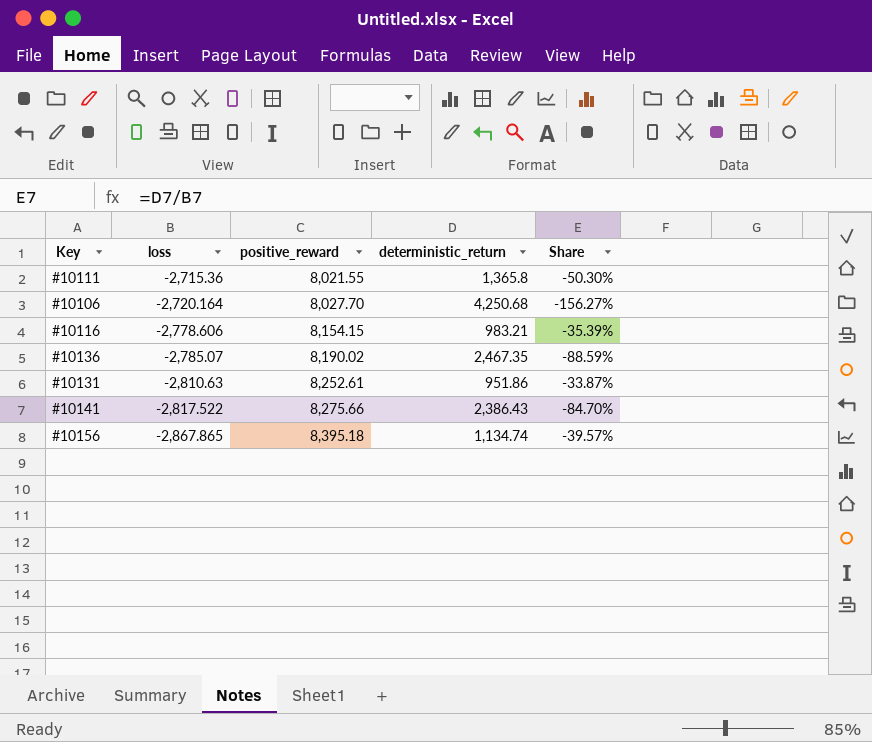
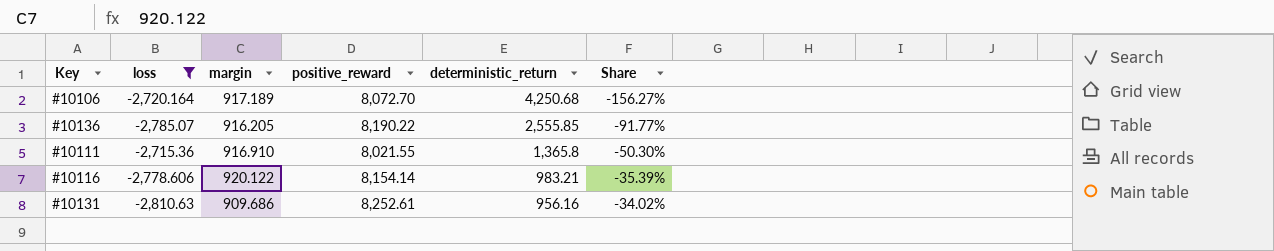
filter: none -> loss >= -2,810.63
row order: loss descending -> deterministic_return descending
column margin | position: none -> 3
#10106 | positive_reward: 8,027.70 -> 8,072.70
#10136 | positive_reward: 8,190.02 -> 8,190.22
#10136 | deterministic_return: 2,467.35 -> 2,555.85
#10136 | Share: -88.59% -> -91.77%
#10116 | positive_reward: 8,154.15 -> 8,154.14
#10131 | deterministic_return: 951.86 -> 956.16
#10131 | Share: -33.87% -> -34.02%

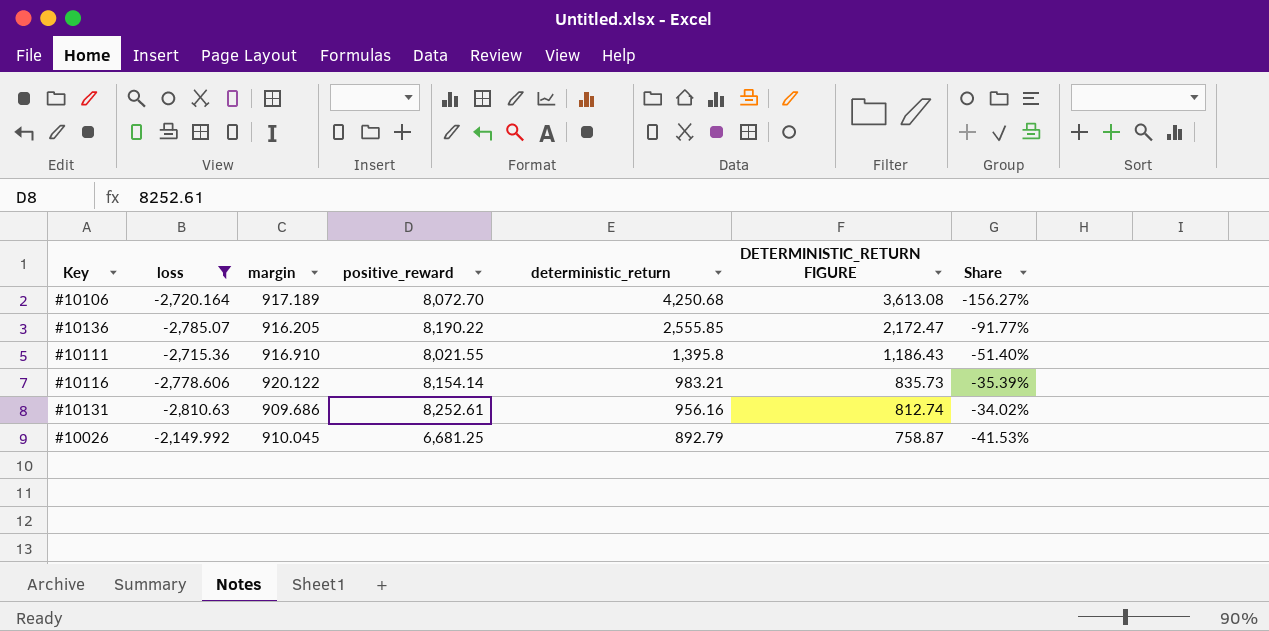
column DETERMINISTIC_RETURN FIGURE | formula: none -> [deterministic_return] * 0.85
#10111 | deterministic_return: 1,365.8 -> 1,395.8
#10111 | Share: -50.30% -> -51.40%
row #10026: none -> -2,149.992 | 910.045 | 6,681.25 | 892.79 | 758.87 | -41.53%

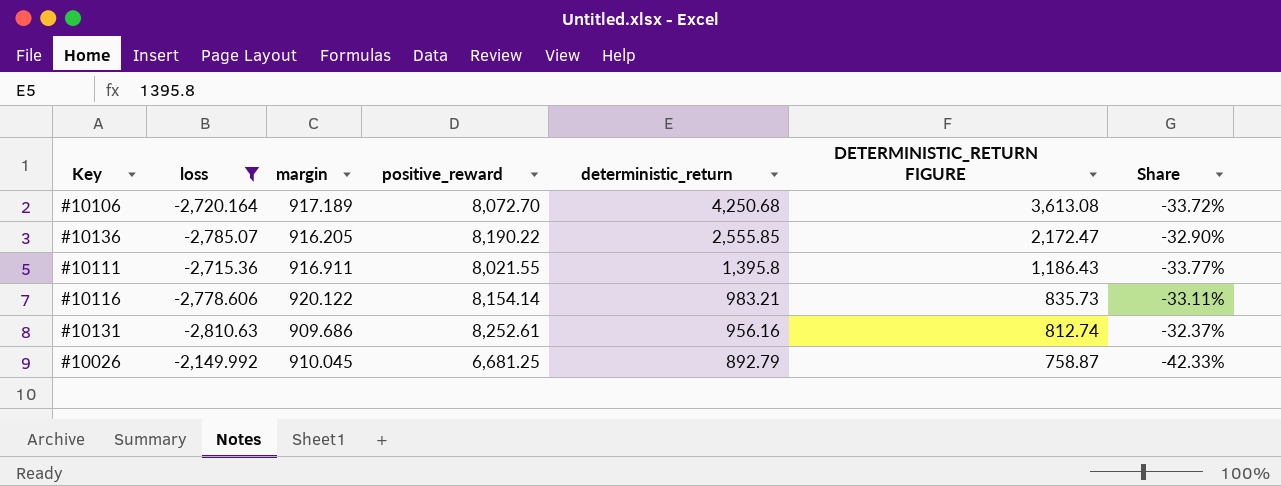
column Share | formula: [deterministic_return] / [loss] -> [margin] / [loss]
#10111 | margin: 916.910 -> 916.911

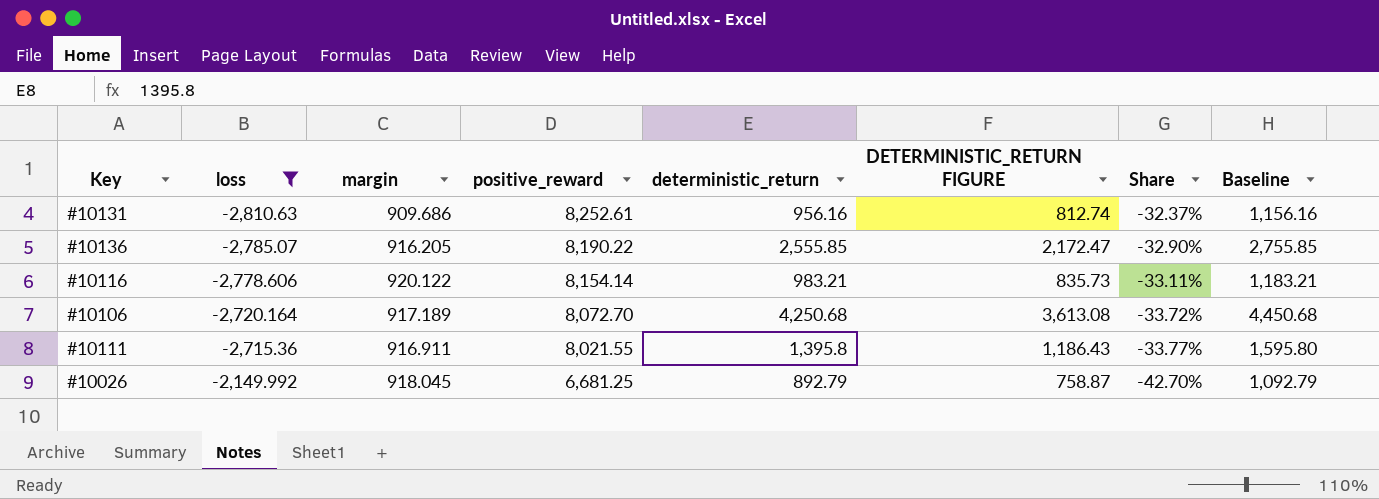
row order: deterministic_return descending -> loss ascending
column Baseline | formula: none -> [deterministic_return] + 200
#10026 | margin: 910.045 -> 918.045
#10026 | Share: -42.33% -> -42.70%

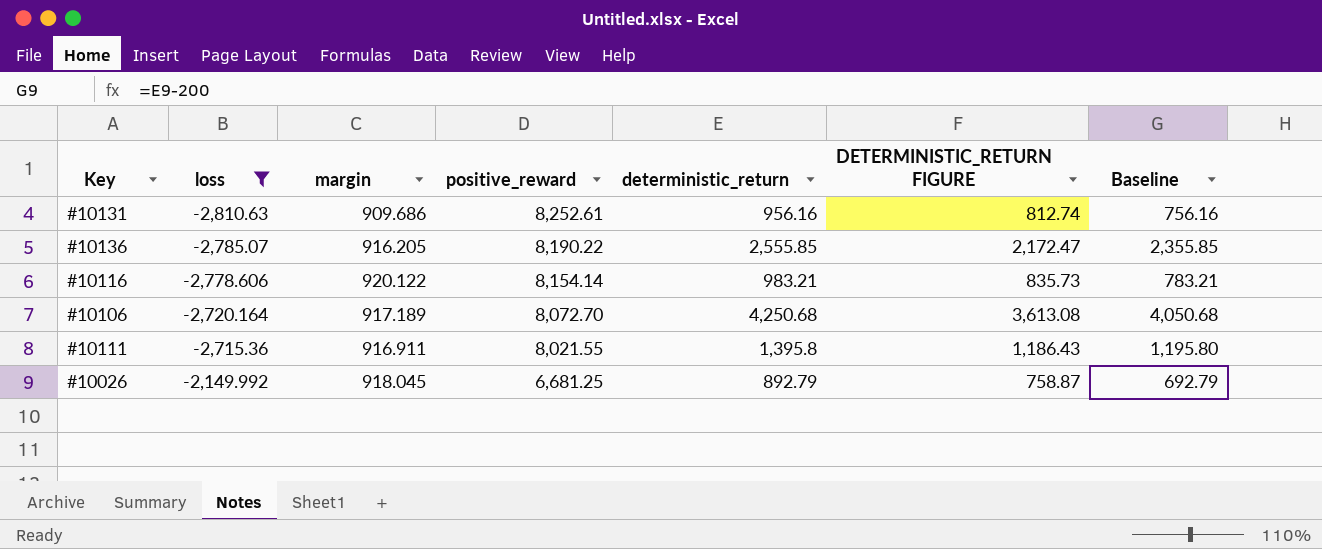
column Share | formula: [margin] / [loss] -> none
column Baseline | formula: [deterministic_return] + 200 -> [deterministic_return] - 200

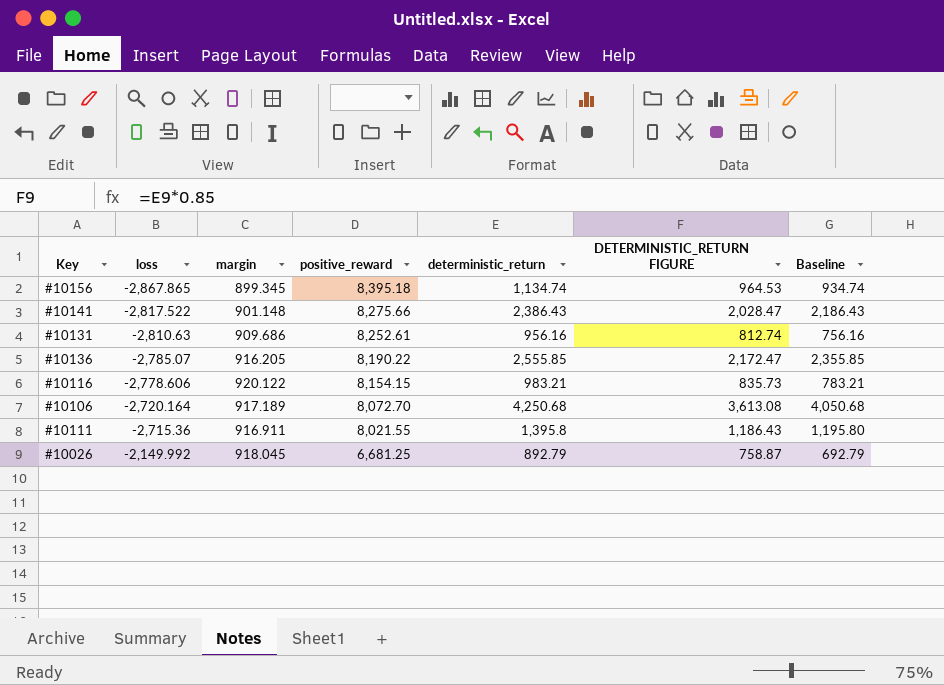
filter: loss >= -2,810.63 -> none
#10116 | positive_reward: 8,154.14 -> 8,154.15

